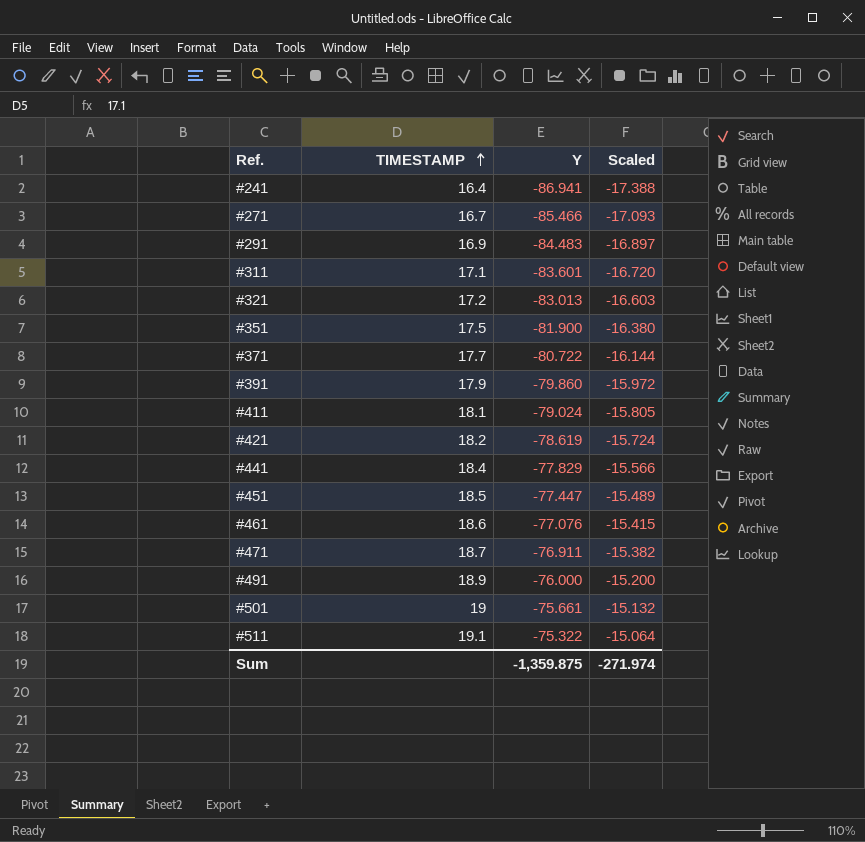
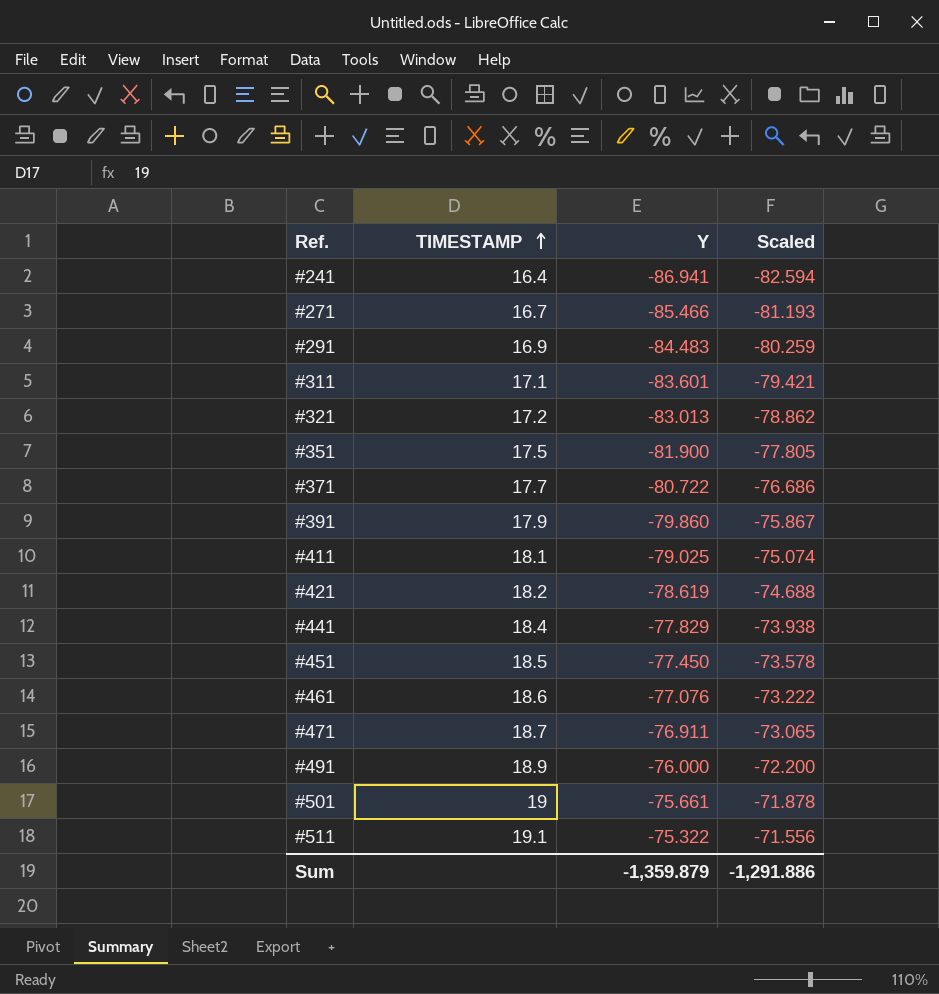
column Scaled | formula: [Y] * 0.2 -> [Y] * 0.95
#411 | Y: -79.024 -> -79.025
#451 | Y: -77.447 -> -77.450
Sum | Y: -1,359.875 -> -1,359.879
Sum | Scaled: -271.974 -> -1,291.886

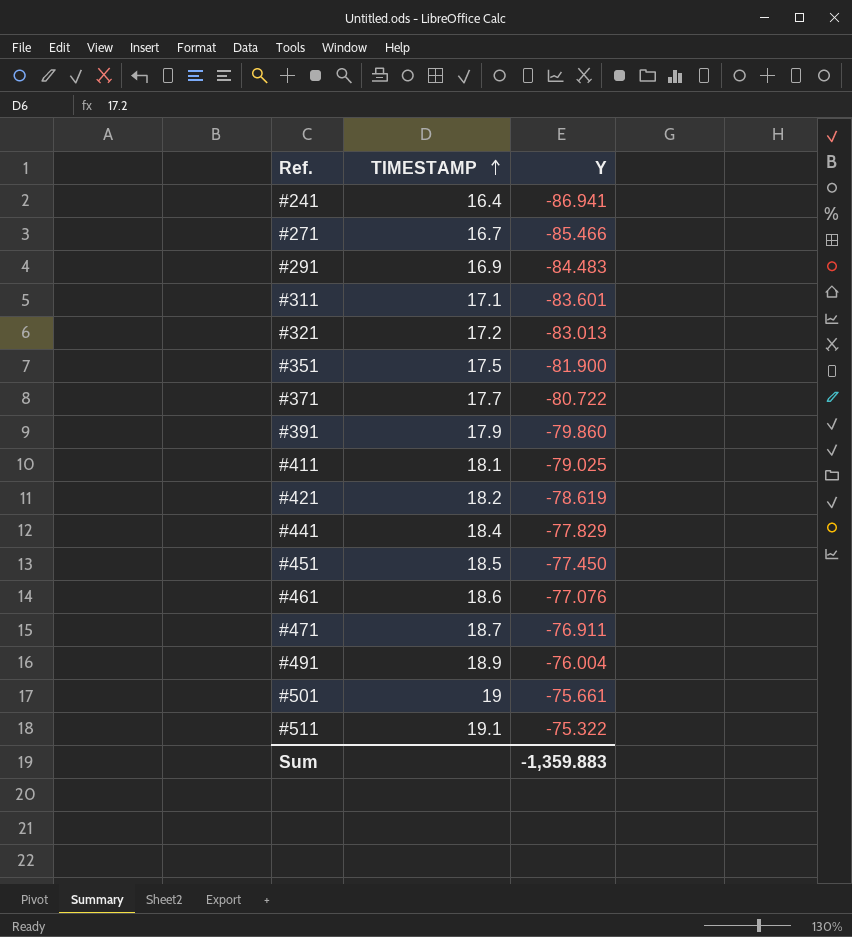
column Scaled | formula: [Y] * 0.95 -> none
#491 | Y: -76.000 -> -76.004
Sum | Y: -1,359.879 -> -1,359.883

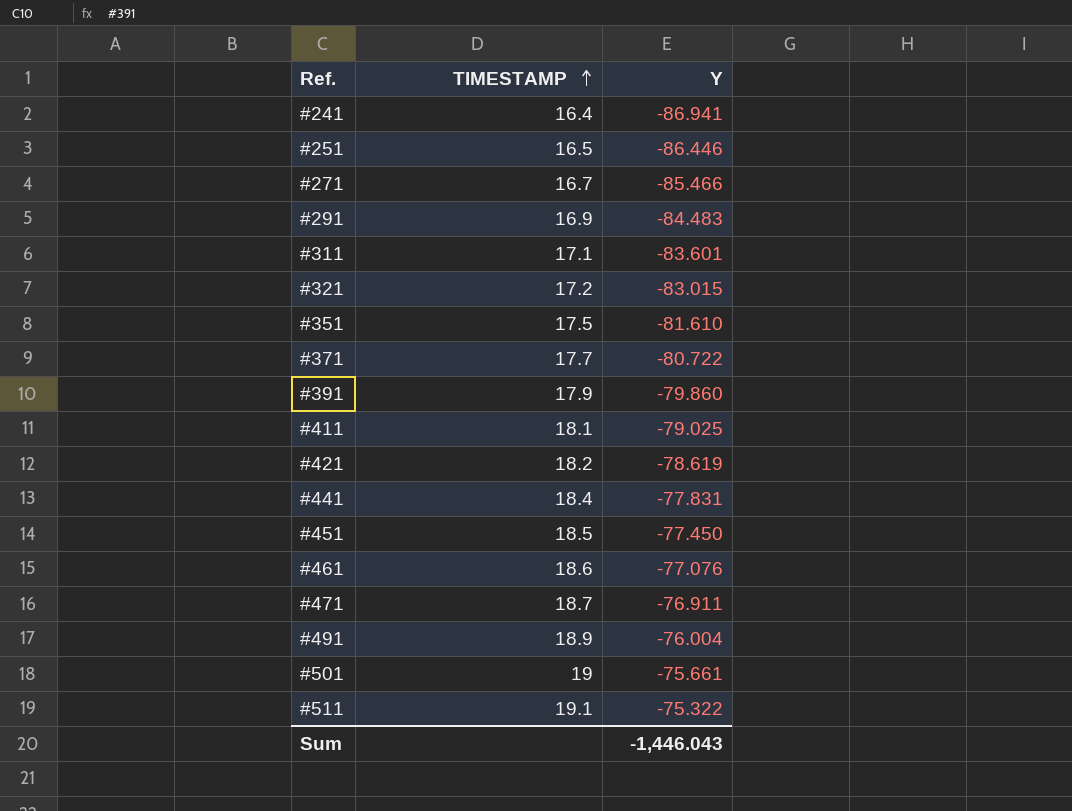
row #251: none -> 16.5 | -86.446
#321 | Y: -83.013 -> -83.015
#351 | Y: -81.900 -> -81.610
#441 | Y: -77.829 -> -77.831
Sum | Y: -1,359.883 -> -1,446.043

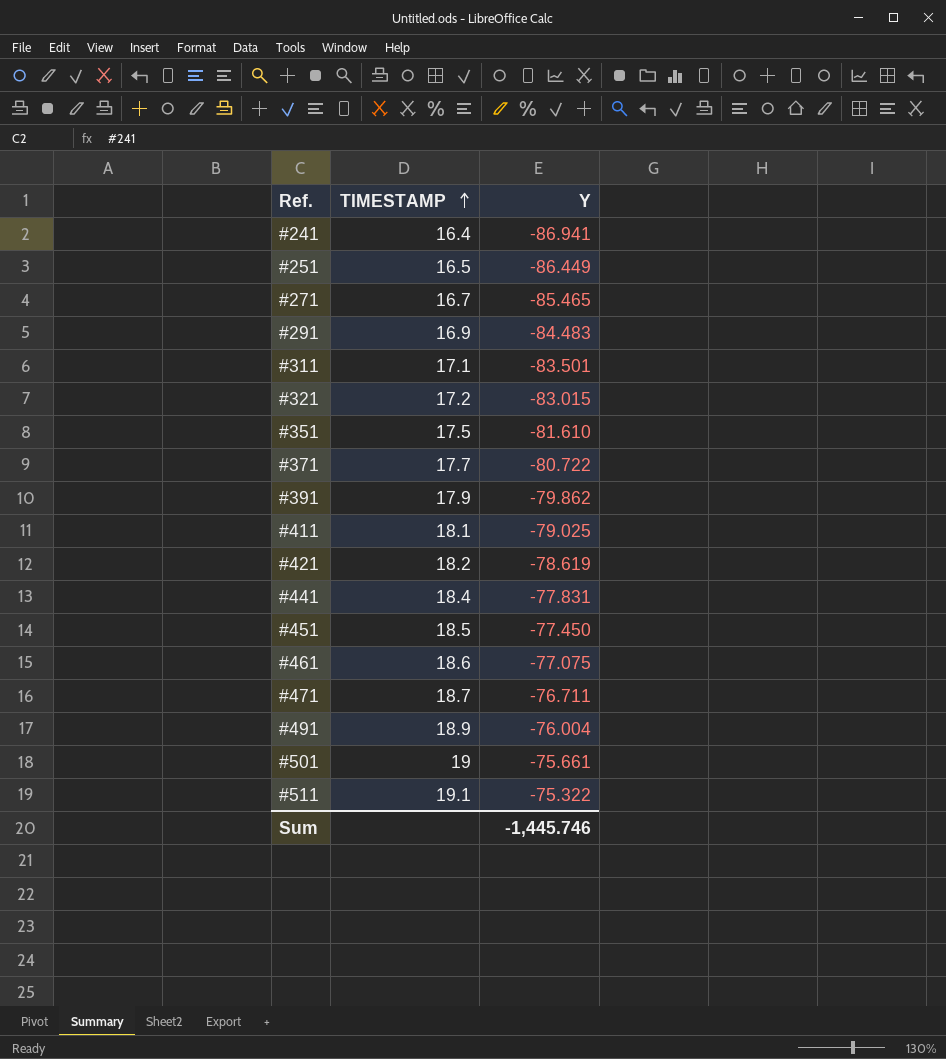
#251 | Y: -86.446 -> -86.449
#271 | Y: -85.466 -> -85.465
#311 | Y: -83.601 -> -83.501
#391 | Y: -79.860 -> -79.862
#461 | Y: -77.076 -> -77.075
#471 | Y: -76.911 -> -76.711
Sum | Y: -1,446.043 -> -1,445.746

